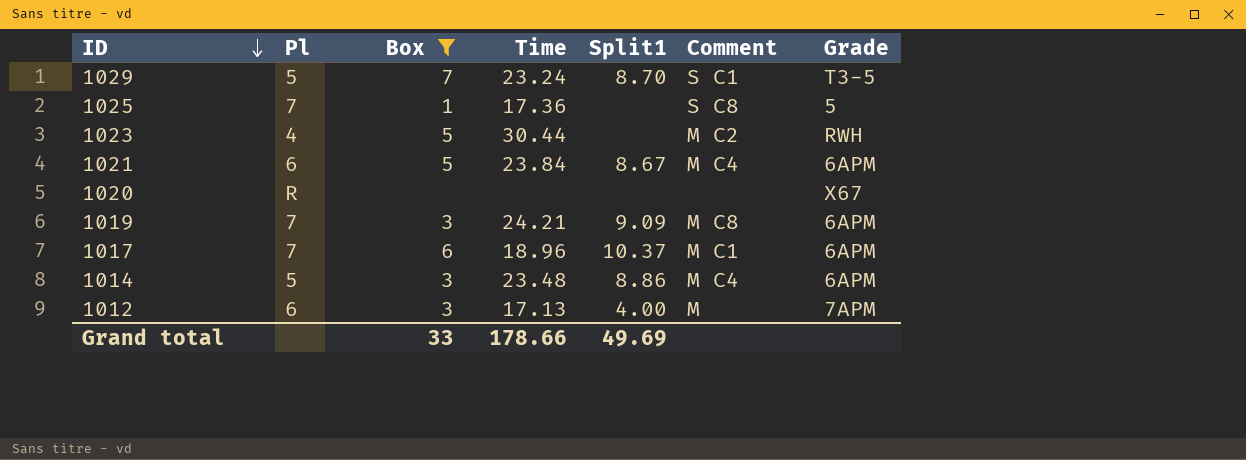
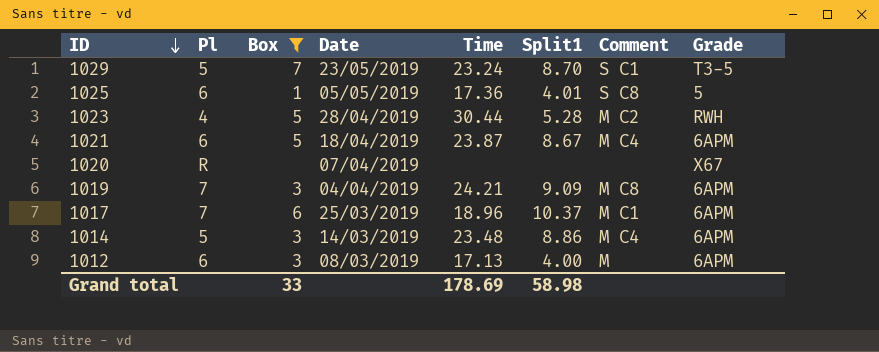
column Date | position: none -> 4
1025 | Pl: 7 -> 6
1025 | Split1: none -> 4.01
1023 | Split1: none -> 5.28
1021 | Time: 23.84 -> 23.87
1012 | Grade: 7APM -> 6APM
Grand total | Time: 178.66 -> 178.69
Grand total | Split1: 49.69 -> 58.98

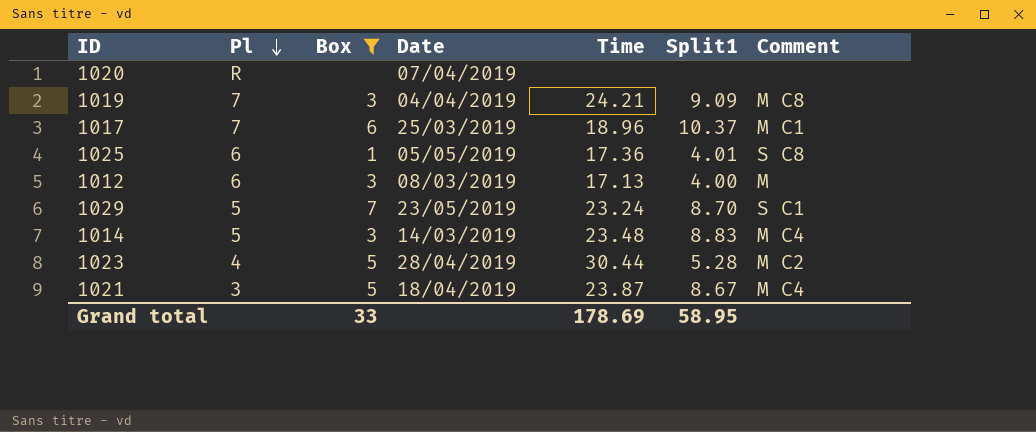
row order: ID descending -> Pl descending
column Grade | position: 8 -> none
1014 | Split1: 8.86 -> 8.83
1021 | Pl: 6 -> 3
Grand total | Split1: 58.98 -> 58.95

